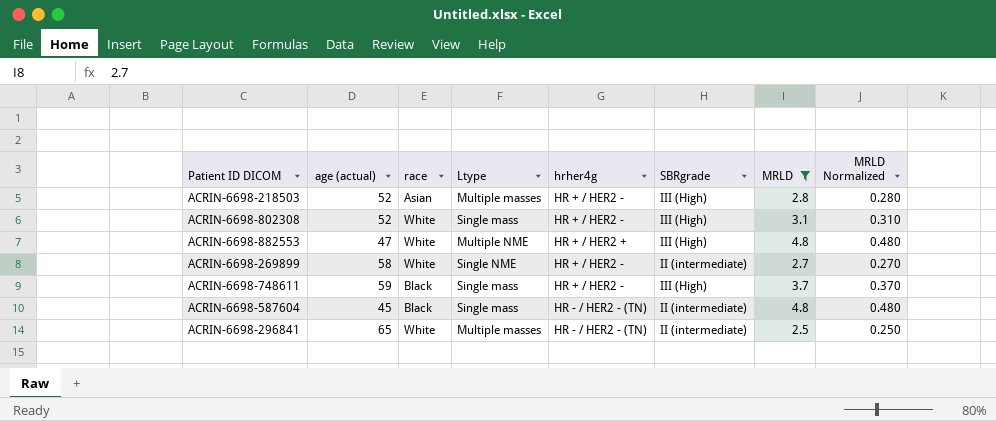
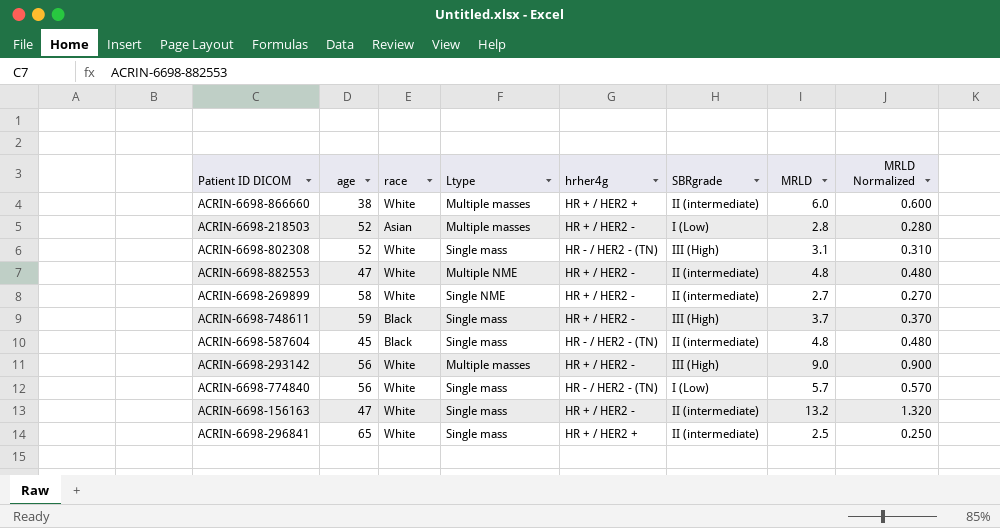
filter: MRLD <= 4.8 -> none
column name: age (actual) -> age
ACRIN-6698-218503 | SBRgrade: III (High) -> I (Low)
ACRIN-6698-802308 | hrher4g: HR + / HER2 - -> HR - / HER2 - (TN)
ACRIN-6698-882553 | hrher4g: HR + / HER2 + -> HR + / HER2 -
ACRIN-6698-882553 | SBRgrade: III (High) -> II (intermediate)
ACRIN-6698-296841 | Ltype: Multiple masses -> Single mass
ACRIN-6698-296841 | hrher4g: HR - / HER2 - (TN) -> HR + / HER2 +

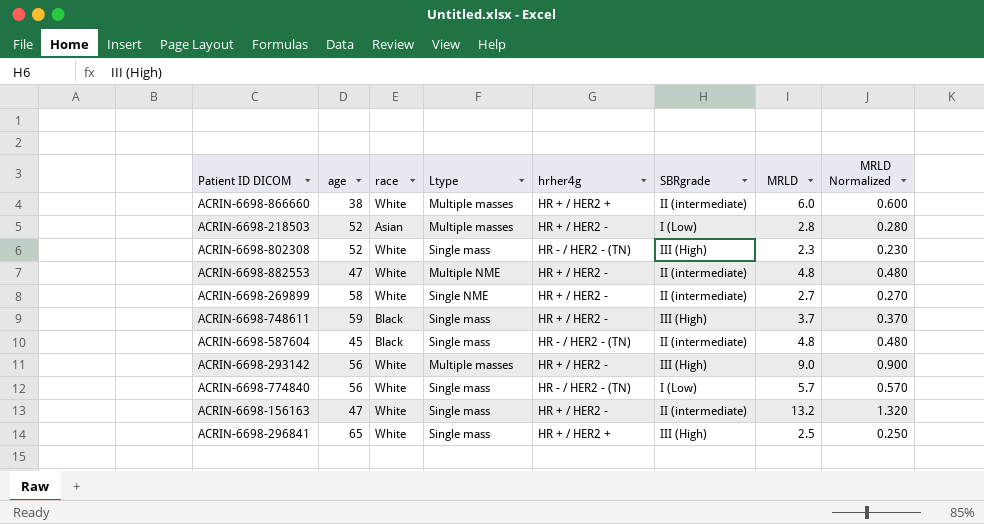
ACRIN-6698-802308 | MRLD: 3.1 -> 2.3
ACRIN-6698-802308 | MRLD Normalized: 0.310 -> 0.230
ACRIN-6698-296841 | SBRgrade: II (intermediate) -> III (High)

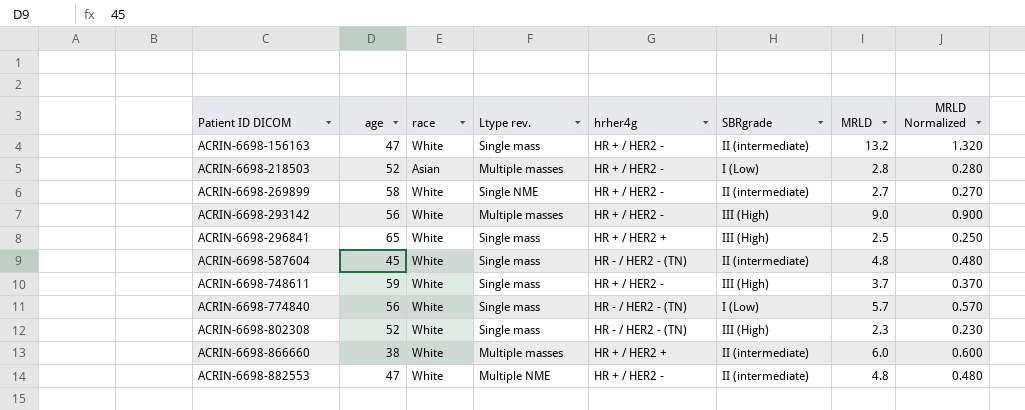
row order: none -> Patient ID DICOM ascending
column name: Ltype -> Ltype rev.
ACRIN-6698-587604 | race: Black -> White
ACRIN-6698-748611 | race: Black -> White

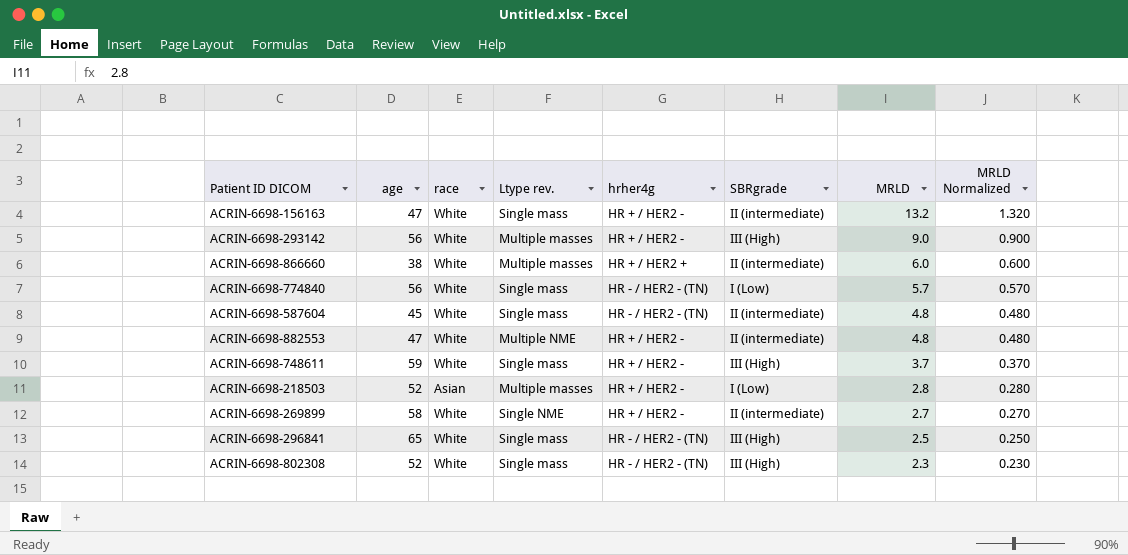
row order: Patient ID DICOM ascending -> MRLD descending
ACRIN-6698-296841 | hrher4g: HR + / HER2 + -> HR - / HER2 - (TN)

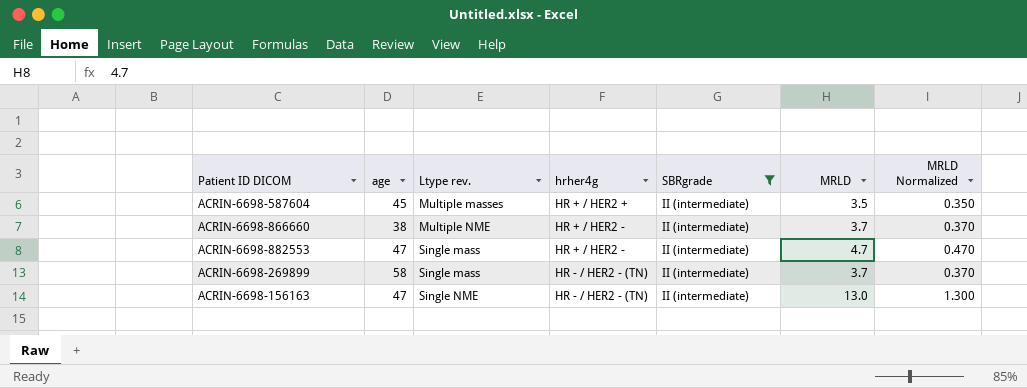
filter: none -> SBRgrade = II (intermediate)
row order: MRLD descending -> Ltype rev. ascending
column race | position: 3 -> none
ACRIN-6698-587604 | Ltype rev.: Single mass -> Multiple masses
ACRIN-6698-587604 | hrher4g: HR - / HER2 - (TN) -> HR + / HER2 +
ACRIN-6698-587604 | MRLD: 4.8 -> 3.5
ACRIN-6698-587604 | MRLD Normalized: 0.480 -> 0.350
ACRIN-6698-866660 | Ltype rev.: Multiple masses -> Multiple NME
ACRIN-6698-866660 | hrher4g: HR + / HER2 + -> HR + / HER2 -
ACRIN-6698-866660 | MRLD: 6.0 -> 3.7
ACRIN-6698-866660 | MRLD Normalized: 0.600 -> 0.370
ACRIN-6698-882553 | Ltype rev.: Multiple NME -> Single mass
ACRIN-6698-882553 | MRLD: 4.8 -> 4.7
ACRIN-6698-882553 | MRLD Normalized: 0.480 -> 0.470
ACRIN-6698-269899 | Ltype rev.: Single NME -> Single mass
ACRIN-6698-269899 | hrher4g: HR + / HER2 - -> HR - / HER2 - (TN)
ACRIN-6698-269899 | MRLD: 2.7 -> 3.7
ACRIN-6698-269899 | MRLD Normalized: 0.270 -> 0.370
ACRIN-6698-156163 | Ltype rev.: Single mass -> Single NME
ACRIN-6698-156163 | hrher4g: HR + / HER2 - -> HR - / HER2 - (TN)
ACRIN-6698-156163 | MRLD: 13.2 -> 13.0
ACRIN-6698-156163 | MRLD Normalized: 1.320 -> 1.300

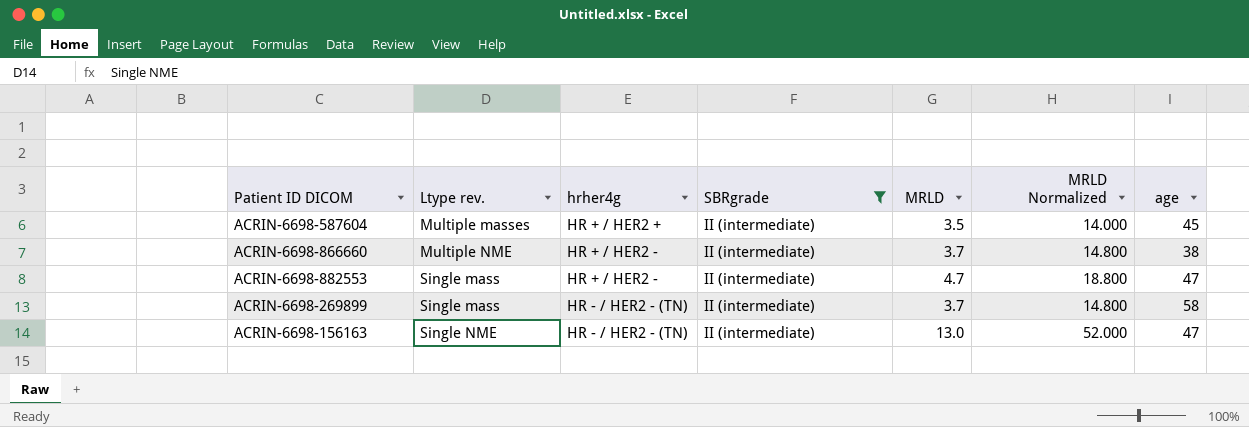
column MRLD Normalized | formula: [MRLD] * 0.1 -> [MRLD] * 4
column age | position: 2 -> 7

